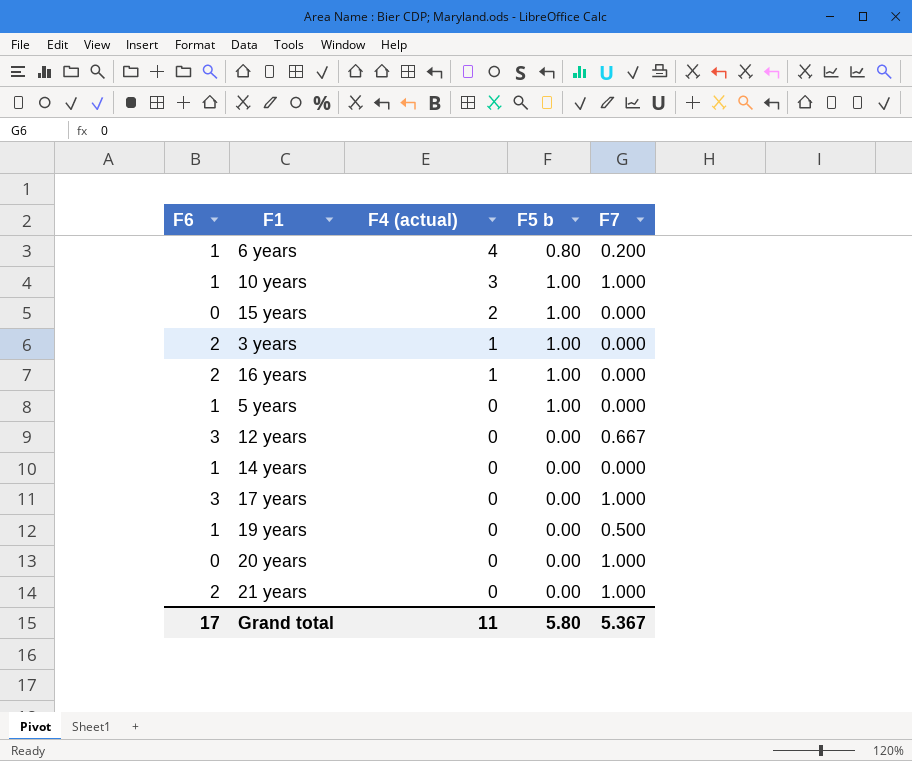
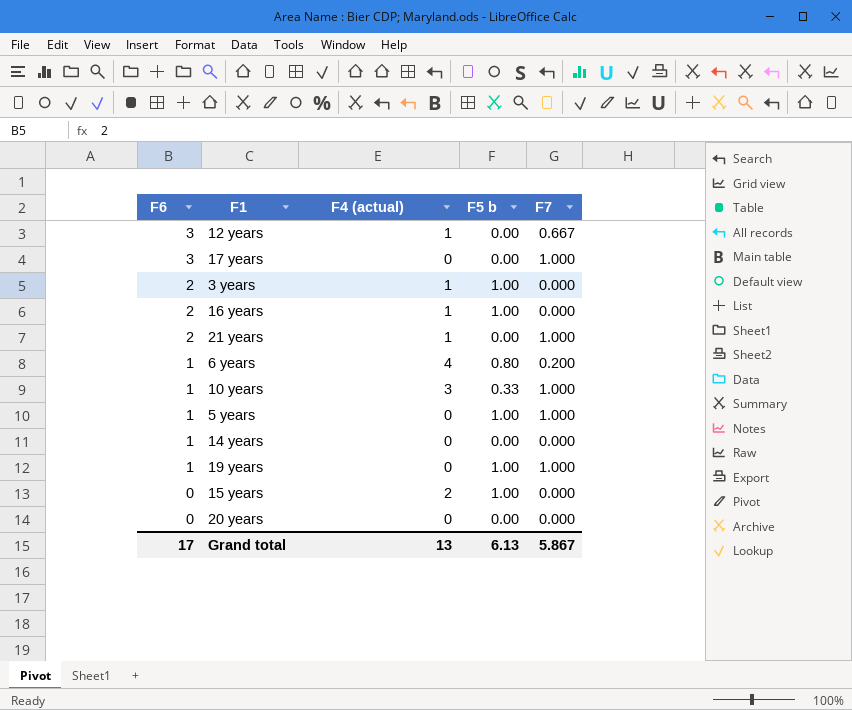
row order: F4 (actual) descending -> F6 descending
12 years | F4 (actual): 0 -> 1
21 years | F4 (actual): 0 -> 1
10 years | F5 b: 1.00 -> 0.33
5 years | F7: 0.000 -> 1.000
19 years | F5 b: 0.00 -> 1.00
19 years | F7: 0.500 -> 1.000
20 years | F7: 1.000 -> 0.000
Grand total | F4 (actual): 11 -> 13
Grand total | F5 b: 5.80 -> 6.13
Grand total | F7: 5.367 -> 5.867

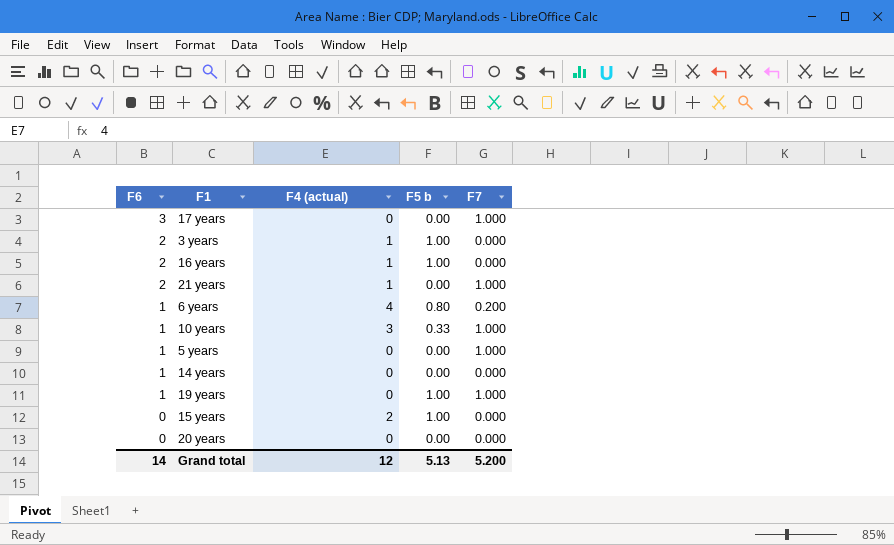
row 12 years: 3 | 1 | 0.00 | 0.667 -> none
5 years | F5 b: 1.00 -> 0.00
Grand total | F6: 17 -> 14
Grand total | F4 (actual): 13 -> 12
Grand total | F5 b: 6.13 -> 5.13
Grand total | F7: 5.867 -> 5.200

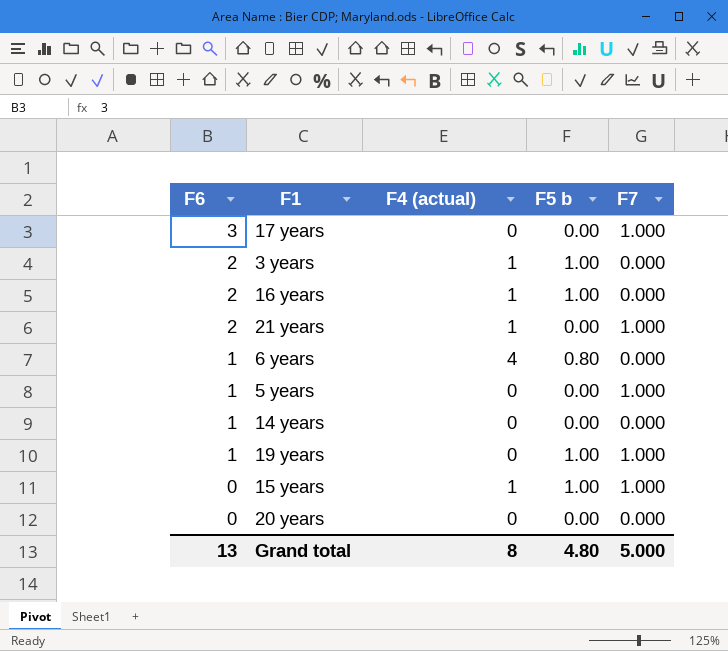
row 10 years: 1 | 3 | 0.33 | 1.000 -> none
6 years | F7: 0.200 -> 0.000
15 years | F4 (actual): 2 -> 1
15 years | F7: 0.000 -> 1.000
Grand total | F6: 14 -> 13
Grand total | F4 (actual): 12 -> 8
Grand total | F5 b: 5.13 -> 4.80
Grand total | F7: 5.200 -> 5.000

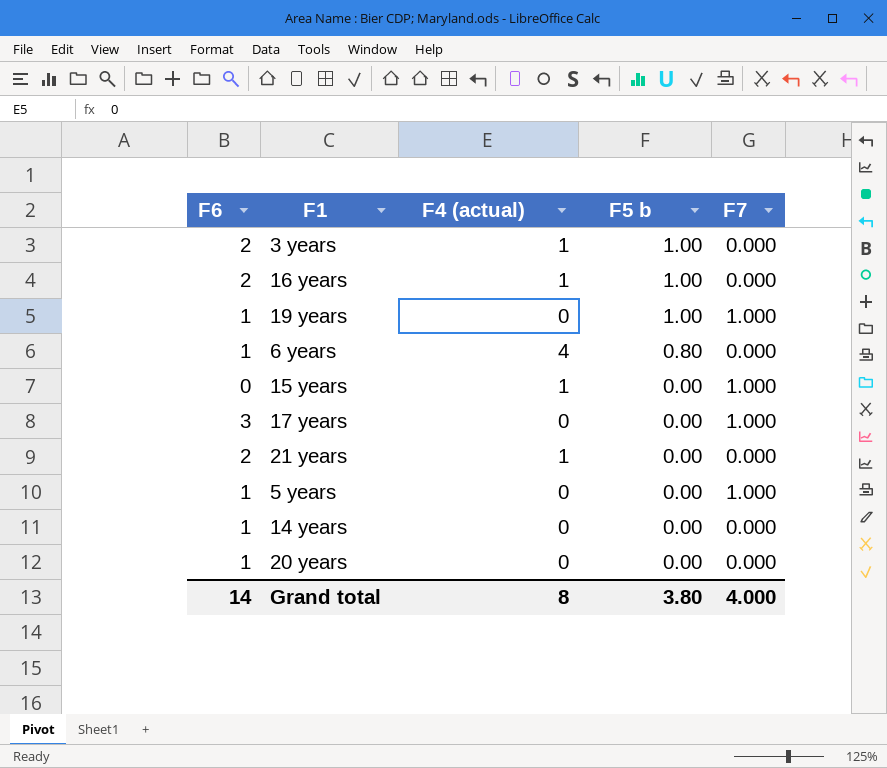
row order: F6 descending -> F5 b descending
15 years | F5 b: 1.00 -> 0.00
21 years | F7: 1.000 -> 0.000
20 years | F6: 0 -> 1
Grand total | F6: 13 -> 14
Grand total | F5 b: 4.80 -> 3.80
Grand total | F7: 5.000 -> 4.000

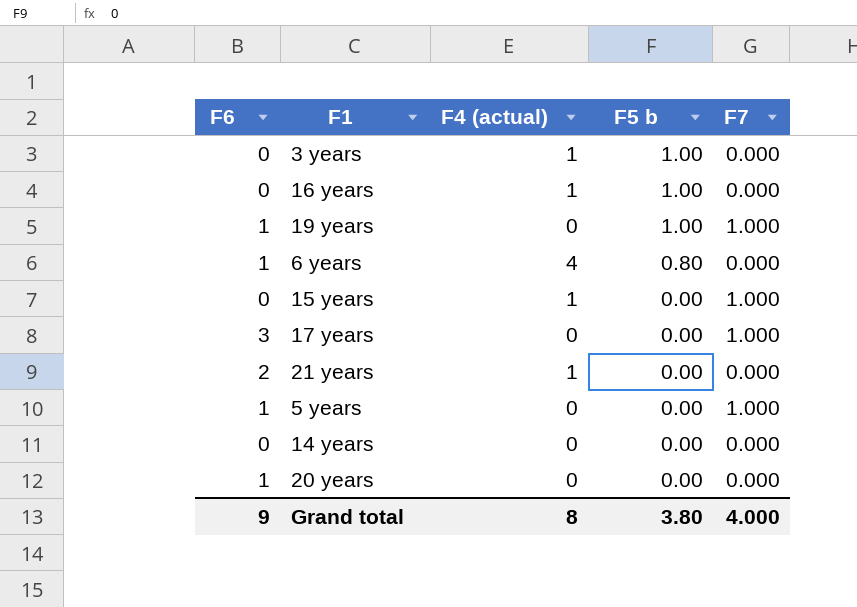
3 years | F6: 2 -> 0
16 years | F6: 2 -> 0
14 years | F6: 1 -> 0
Grand total | F6: 14 -> 9

